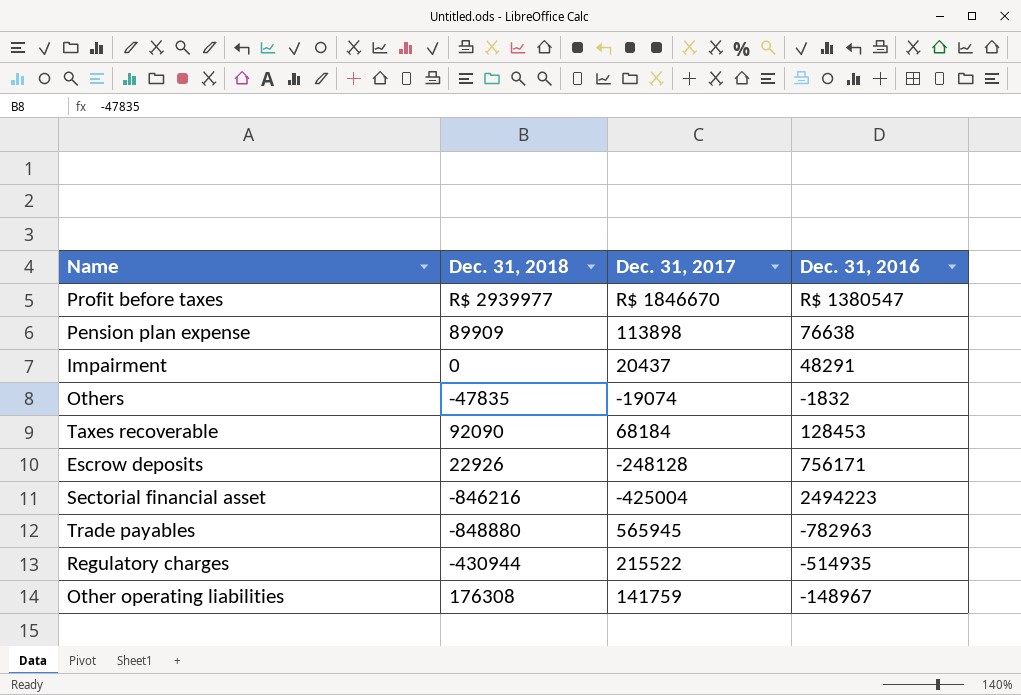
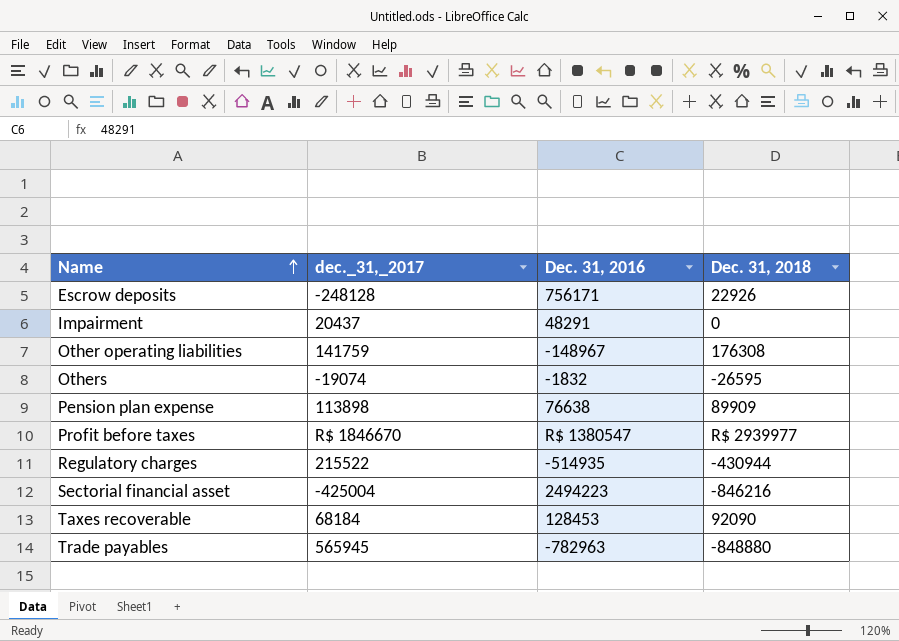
row order: none -> Name ascending
column name: Dec. 31, 2017 -> dec._31,_2017
column Dec. 31, 2018 | position: 2 -> 4
Others | Dec. 31, 2018: -47835 -> -26595

